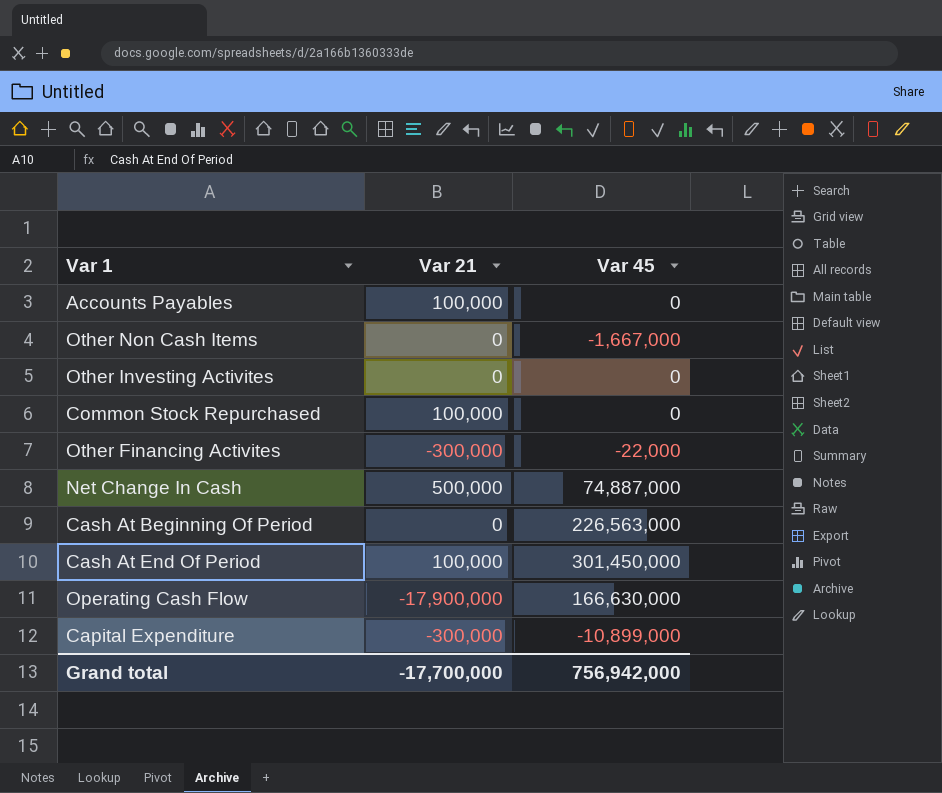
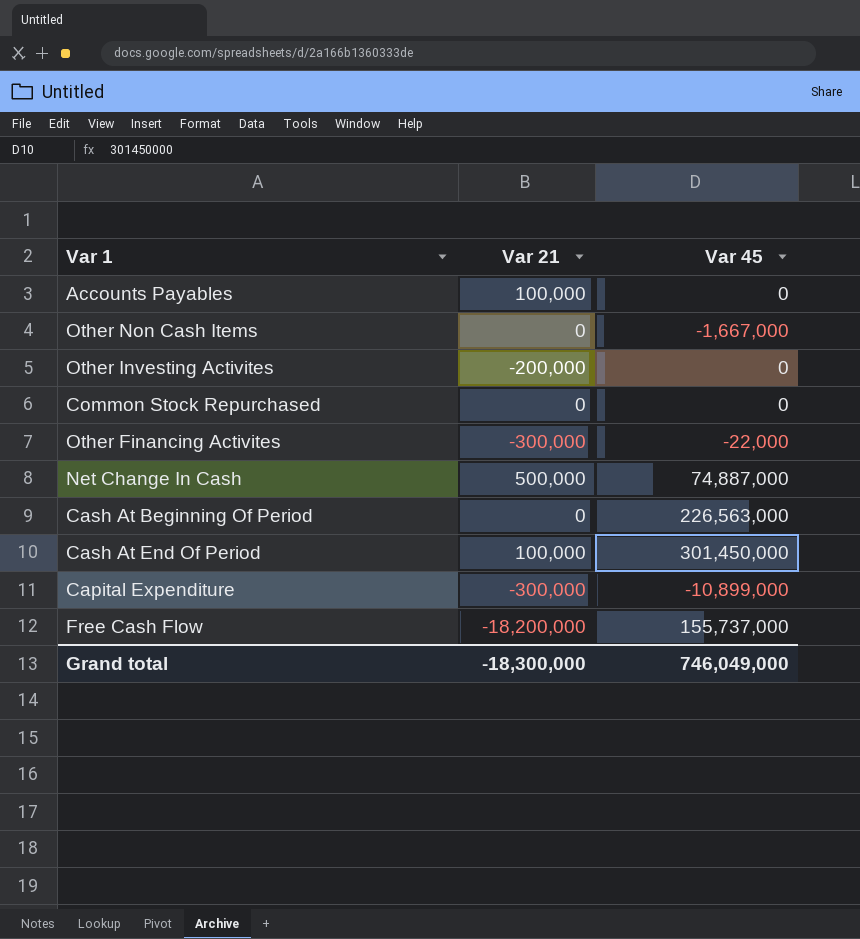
row Operating Cash Flow: -17,900,000 | 166,630,000 -> none
Other Investing Activites | Var 21: 0 -> -200,000
Common Stock Repurchased | Var 21: 100,000 -> 0
row Free Cash Flow: none -> -18,200,000 | 155,737,000
Grand total | Var 21: -17,700,000 -> -18,300,000
Grand total | Var 45: 756,942,000 -> 746,049,000

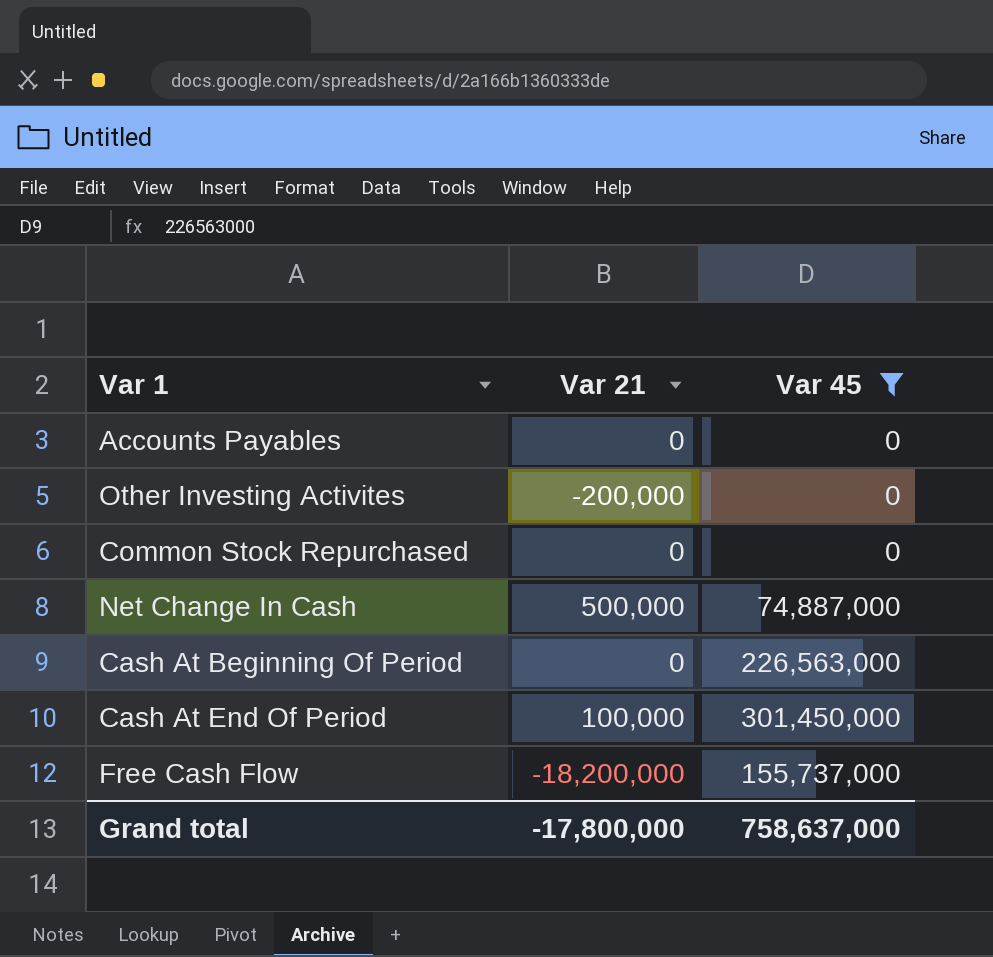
filter: none -> Var 45 >= 0
Accounts Payables | Var 21: 100,000 -> 0
Grand total | Var 21: -18,300,000 -> -17,800,000
Grand total | Var 45: 746,049,000 -> 758,637,000

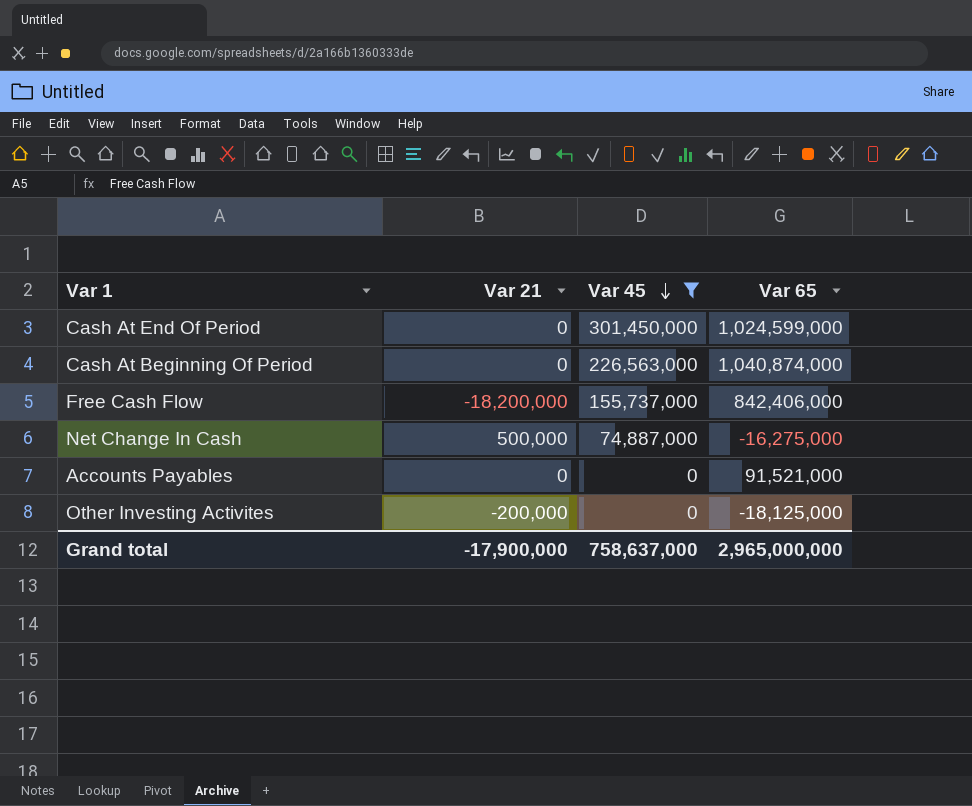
row order: none -> Var 45 descending
column Var 65 | position: none -> 4
row Common Stock Repurchased: 0 | 0 -> none
Cash At End Of Period | Var 21: 100,000 -> 0
Grand total | Var 21: -17,800,000 -> -17,900,000

